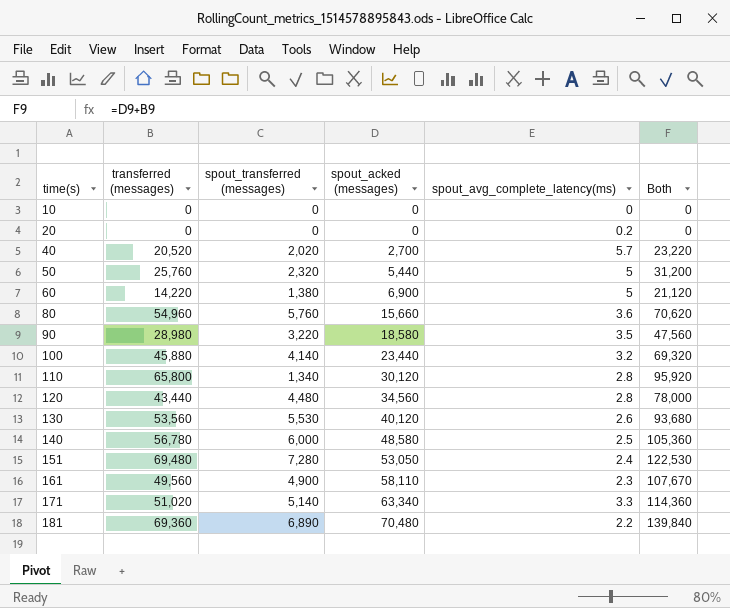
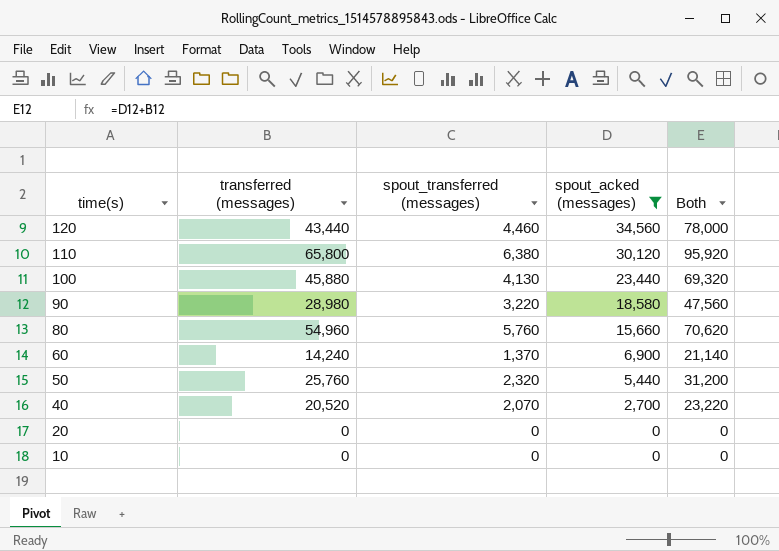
filter: none -> spout_acked (messages) <= 34,560
row order: time(s) ascending -> time(s) descending
column spout_avg_complete_latency(ms) | position: 5 -> none
120 | spout_transferred (messages): 4,480 -> 4,460
110 | spout_transferred (messages): 1,340 -> 6,380
100 | spout_transferred (messages): 4,140 -> 4,130
60 | transferred (messages): 14,220 -> 14,240
60 | spout_transferred (messages): 1,380 -> 1,370
60 | Both: 21,120 -> 21,140
40 | spout_transferred (messages): 2,020 -> 2,070

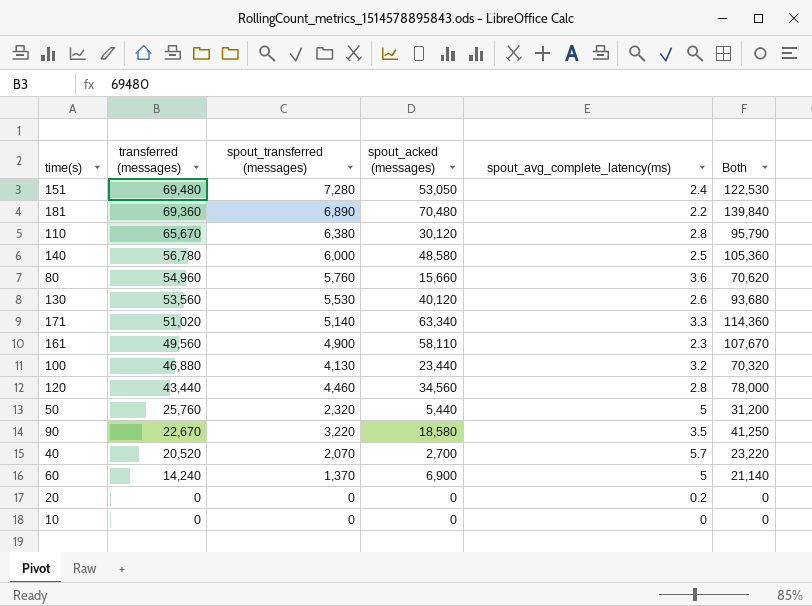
filter: spout_acked (messages) <= 34,560 -> none
row order: time(s) descending -> transferred (messages) descending
column spout_avg_complete_latency(ms) | position: none -> 5
110 | transferred (messages): 65,800 -> 65,670
110 | Both: 95,920 -> 95,790
100 | transferred (messages): 45,880 -> 46,880
100 | Both: 69,320 -> 70,320
90 | transferred (messages): 28,980 -> 22,670
90 | Both: 47,560 -> 41,250

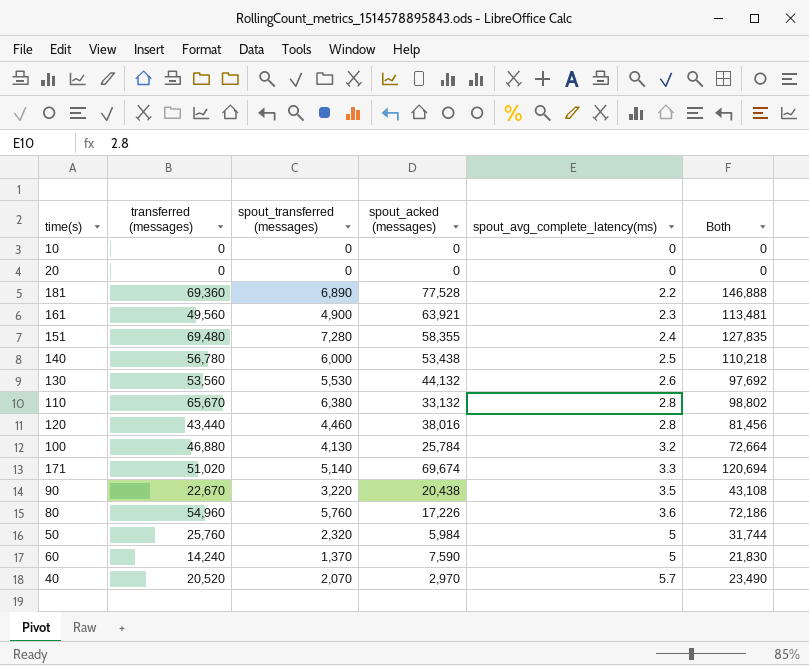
row order: transferred (messages) descending -> spout_avg_complete_latency(ms) ascending
20 | spout_avg_complete_latency(ms): 0.2 -> 0
181 | spout_acked (messages): 70,480 -> 77,528
181 | Both: 139,840 -> 146,888
161 | spout_acked (messages): 58,110 -> 63,921
161 | Both: 107,670 -> 113,481
151 | spout_acked (messages): 53,050 -> 58,355
151 | Both: 122,530 -> 127,835
140 | spout_acked (messages): 48,580 -> 53,438
140 | Both: 105,360 -> 110,218
130 | spout_acked (messages): 40,120 -> 44,132
130 | Both: 93,680 -> 97,692
110 | spout_acked (messages): 30,120 -> 33,132
110 | Both: 95,790 -> 98,802
120 | spout_acked (messages): 34,560 -> 38,016
120 | Both: 78,000 -> 81,456
100 | spout_acked (messages): 23,440 -> 25,784
100 | Both: 70,320 -> 72,664
171 | spout_acked (messages): 63,340 -> 69,674
171 | Both: 114,360 -> 120,694
90 | spout_acked (messages): 18,580 -> 20,438
90 | Both: 41,250 -> 43,108
80 | spout_acked (messages): 15,660 -> 17,226
80 | Both: 70,620 -> 72,186
50 | spout_acked (messages): 5,440 -> 5,984
50 | Both: 31,200 -> 31,744
60 | spout_acked (messages): 6,900 -> 7,590
60 | Both: 21,140 -> 21,830
40 | spout_acked (messages): 2,700 -> 2,970
40 | Both: 23,220 -> 23,490

